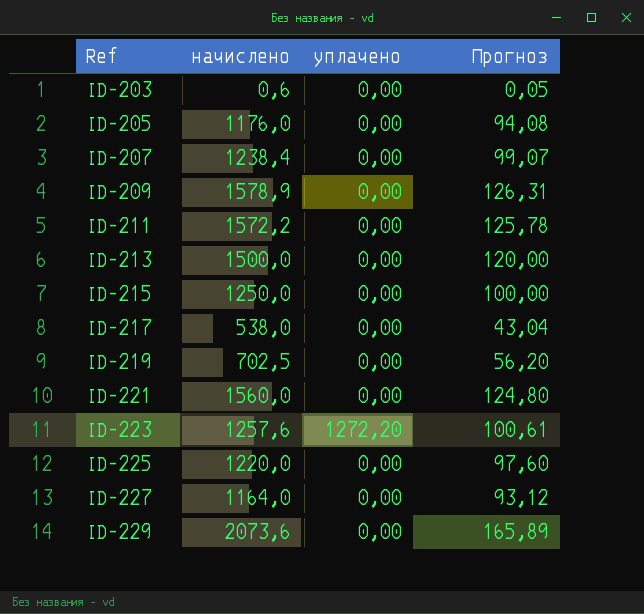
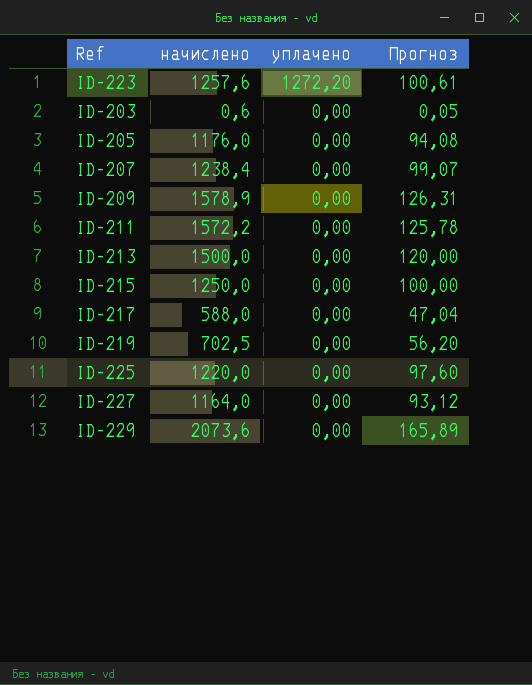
row order: Ref ascending -> уплачено descending
row ID-221: 1560,0 | 0,00 | 124,80 -> none
ID-217 | начислено: 538,0 -> 588,0
ID-217 | Прогноз: 43,04 -> 47,04

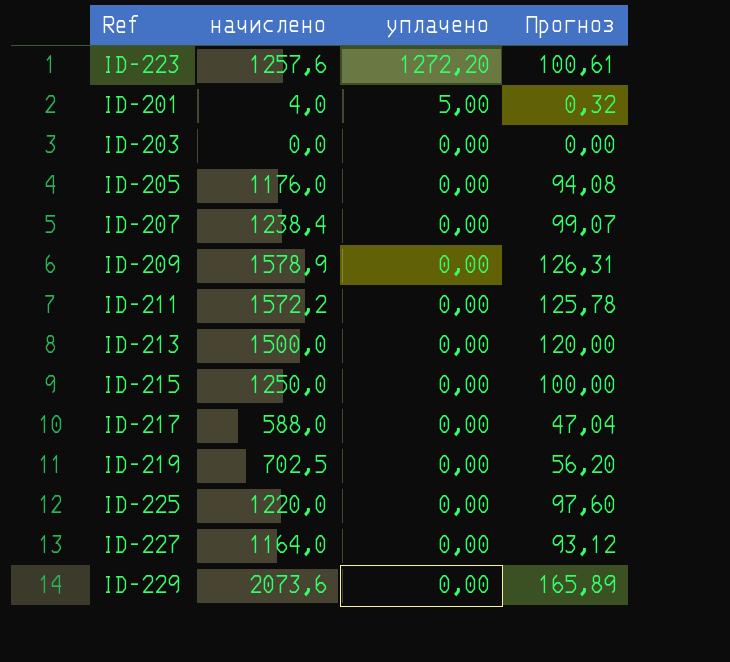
row ID-201: none -> 4,0 | 5,00 | 0,32
ID-203 | начислено: 0,6 -> 0,0
ID-203 | Прогноз: 0,05 -> 0,00

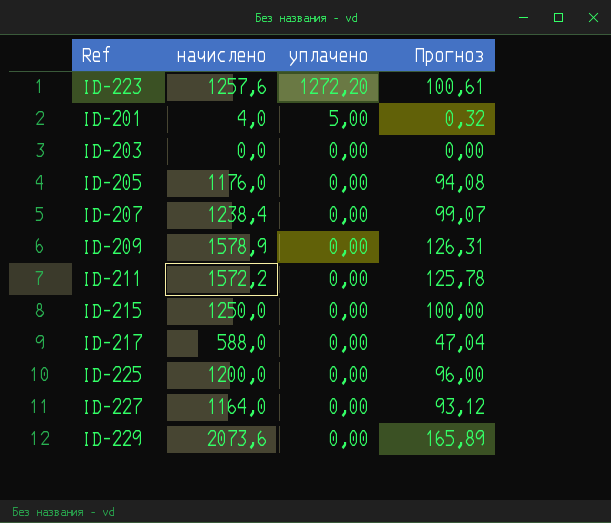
row ID-213: 1500,0 | 0,00 | 120,00 -> none
row ID-219: 702,5 | 0,00 | 56,20 -> none
ID-225 | начислено: 1220,0 -> 1200,0
ID-225 | Прогноз: 97,60 -> 96,00

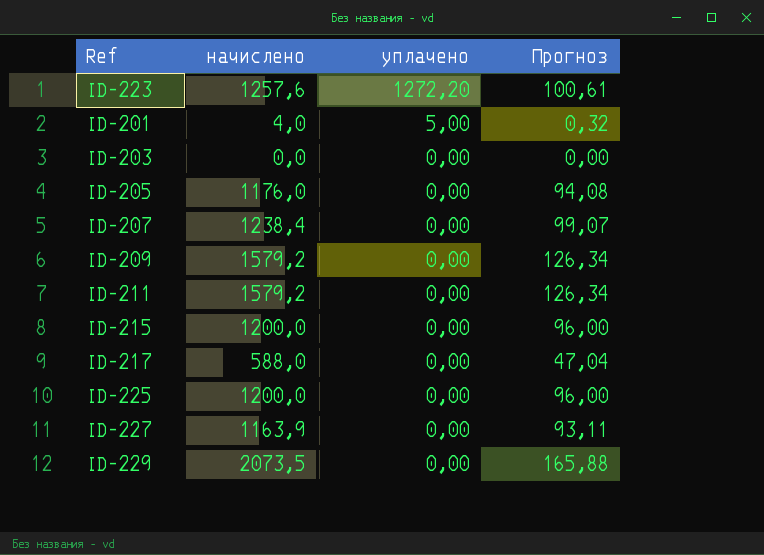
ID-209 | начислено: 1578,9 -> 1579,2
ID-209 | Прогноз: 126,31 -> 126,34
ID-211 | начислено: 1572,2 -> 1579,2
ID-211 | Прогноз: 125,78 -> 126,34
ID-215 | начислено: 1250,0 -> 1200,0
ID-215 | Прогноз: 100,00 -> 96,00
ID-227 | начислено: 1164,0 -> 1163,9
ID-227 | Прогноз: 93,12 -> 93,11
ID-229 | начислено: 2073,6 -> 2073,5
ID-229 | Прогноз: 165,89 -> 165,88

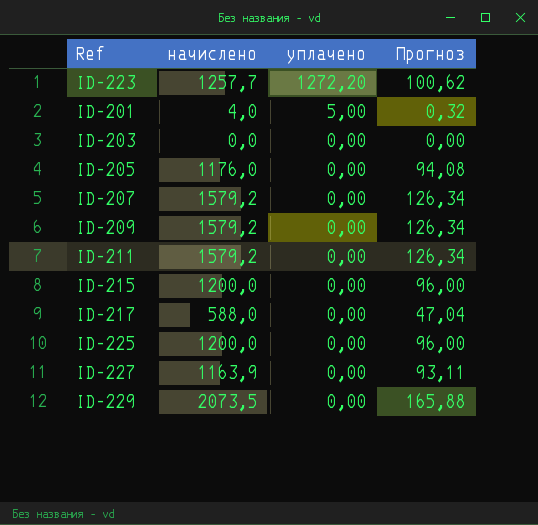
ID-223 | начислено: 1257,6 -> 1257,7
ID-223 | Прогноз: 100,61 -> 100,62
ID-207 | начислено: 1238,4 -> 1579,2
ID-207 | Прогноз: 99,07 -> 126,34

